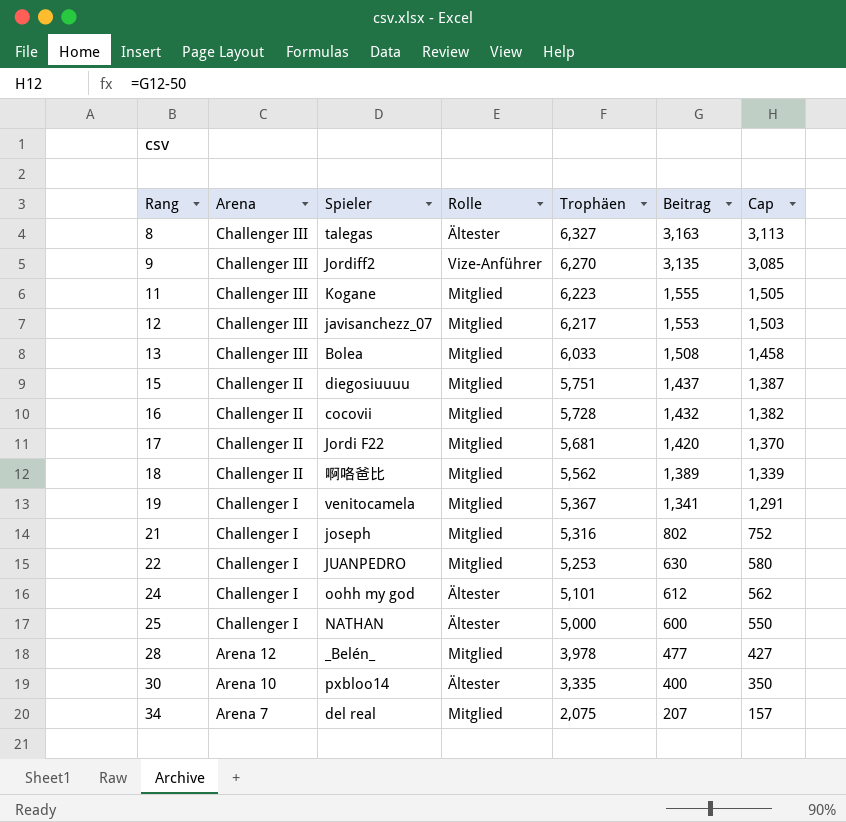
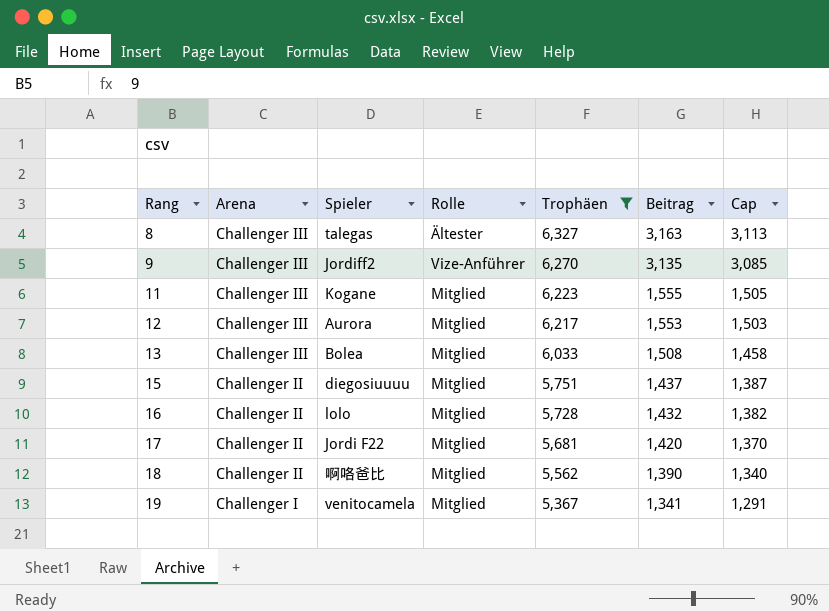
filter: none -> Trophäen >= 5,367
12 | Spieler: javisanchezz_07 -> Aurora
16 | Spieler: cocovii -> lolo
18 | Beitrag: 1,389 -> 1,390
18 | Cap: 1,339 -> 1,340

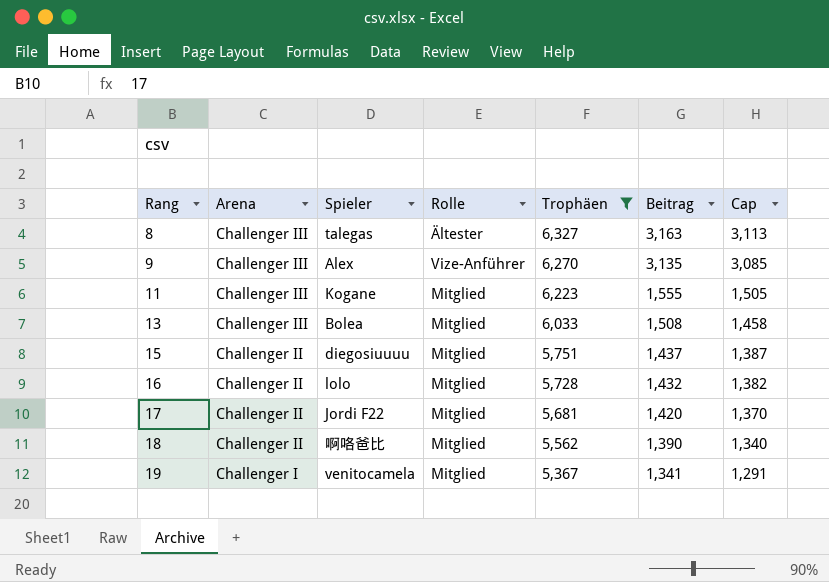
row 12: Challenger III | Aurora | Mitglied | 6,217 | 1,553 | 1,503 -> none
9 | Spieler: Jordiff2 -> Alex

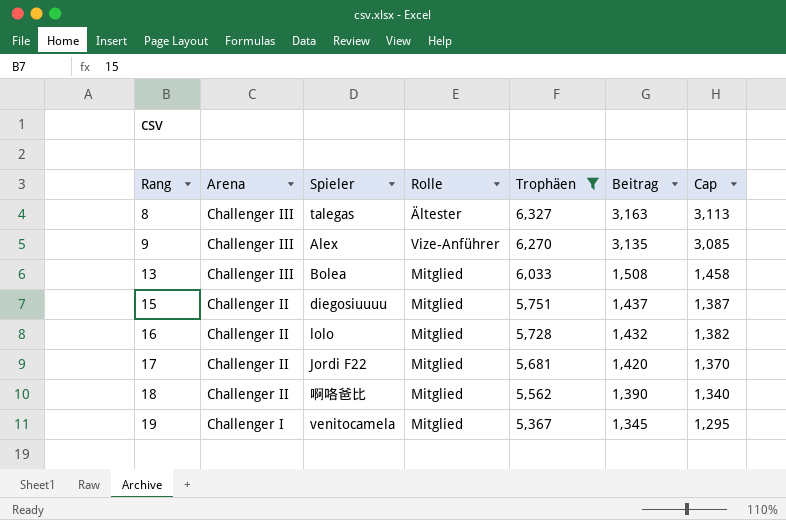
row 11: Challenger III | Kogane | Mitglied | 6,223 | 1,555 | 1,505 -> none
19 | Beitrag: 1,341 -> 1,345
19 | Cap: 1,291 -> 1,295

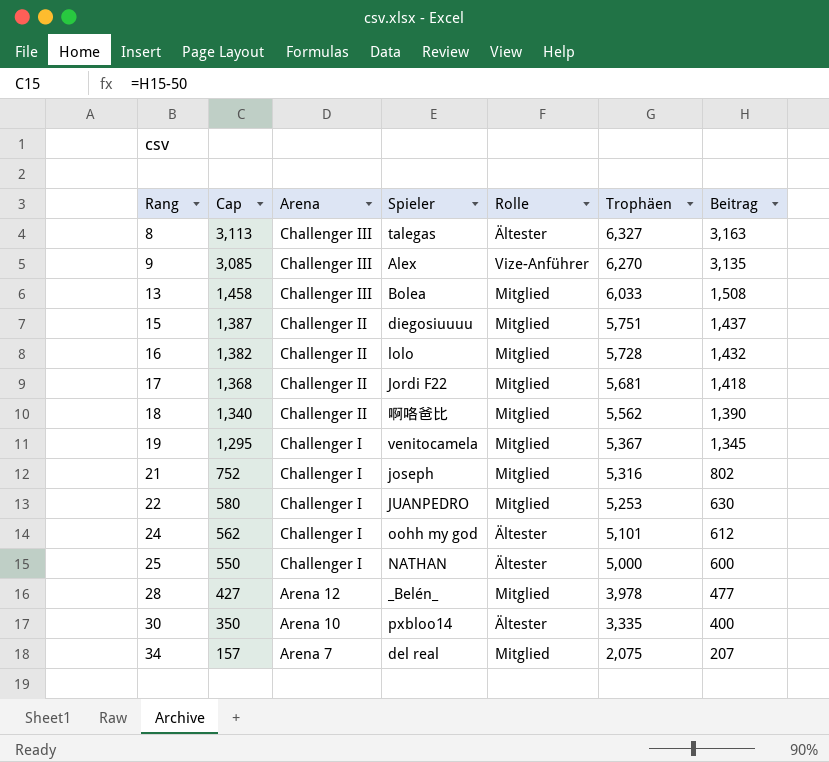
filter: Trophäen >= 5,367 -> none
column Cap | position: 7 -> 2
17 | Cap: 1,370 -> 1,368
17 | Beitrag: 1,420 -> 1,418

